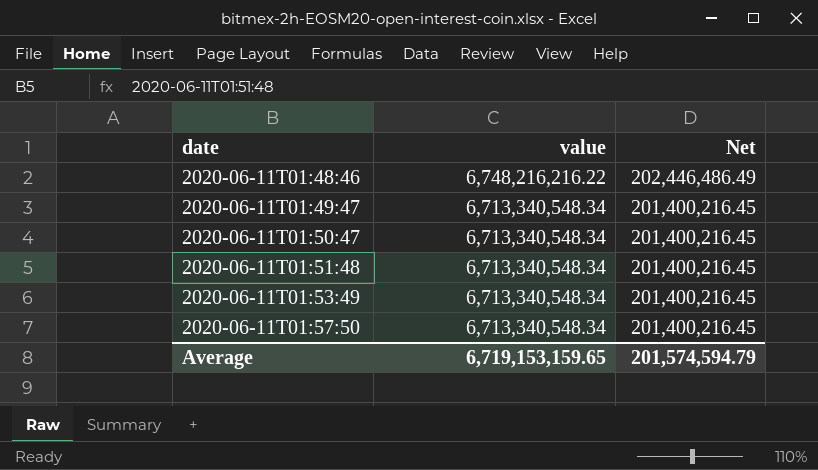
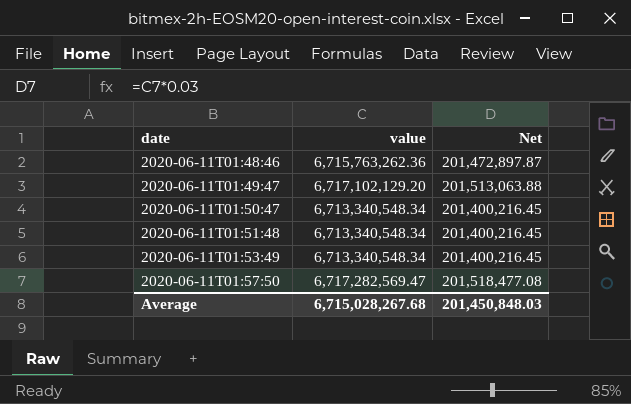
2020-06-11T01:48:46 | value: 6,748,216,216.22 -> 6,715,763,262.36
2020-06-11T01:48:46 | Net: 202,446,486.49 -> 201,472,897.87
2020-06-11T01:49:47 | value: 6,713,340,548.34 -> 6,717,102,129.20
2020-06-11T01:49:47 | Net: 201,400,216.45 -> 201,513,063.88
2020-06-11T01:57:50 | value: 6,713,340,548.34 -> 6,717,282,569.47
2020-06-11T01:57:50 | Net: 201,400,216.45 -> 201,518,477.08
Average | value: 6,719,153,159.65 -> 6,715,028,267.68
Average | Net: 201,574,594.79 -> 201,450,848.03

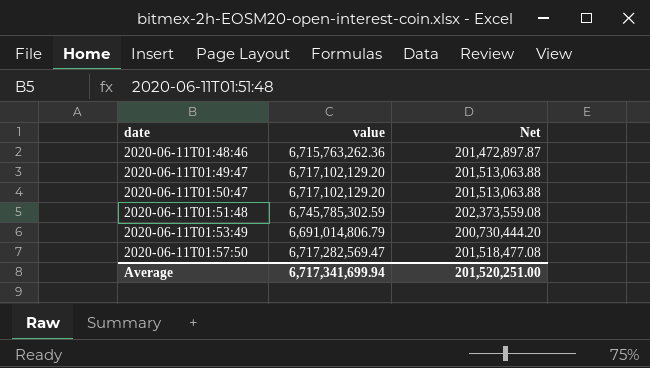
2020-06-11T01:50:47 | value: 6,713,340,548.34 -> 6,717,102,129.20
2020-06-11T01:50:47 | Net: 201,400,216.45 -> 201,513,063.88
2020-06-11T01:51:48 | value: 6,713,340,548.34 -> 6,745,785,302.59
2020-06-11T01:51:48 | Net: 201,400,216.45 -> 202,373,559.08
2020-06-11T01:53:49 | value: 6,713,340,548.34 -> 6,691,014,806.79
2020-06-11T01:53:49 | Net: 201,400,216.45 -> 200,730,444.20
Average | value: 6,715,028,267.68 -> 6,717,341,699.94
Average | Net: 201,450,848.03 -> 201,520,251.00

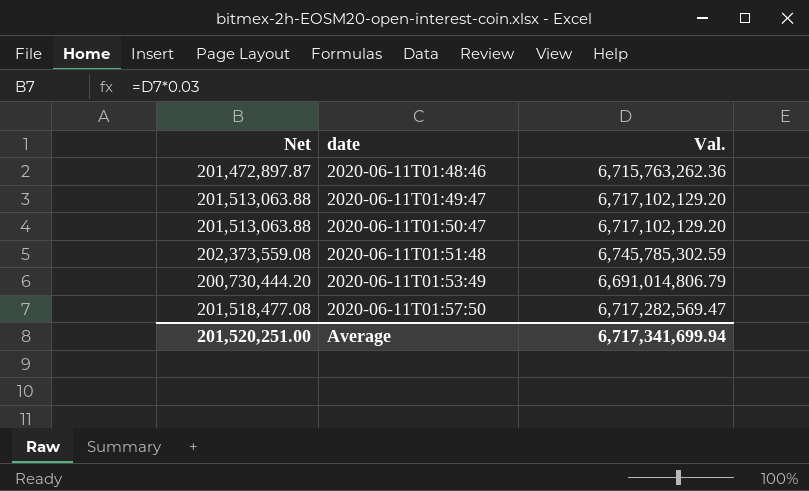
column Net | position: 3 -> 1
column name: value -> Val.

